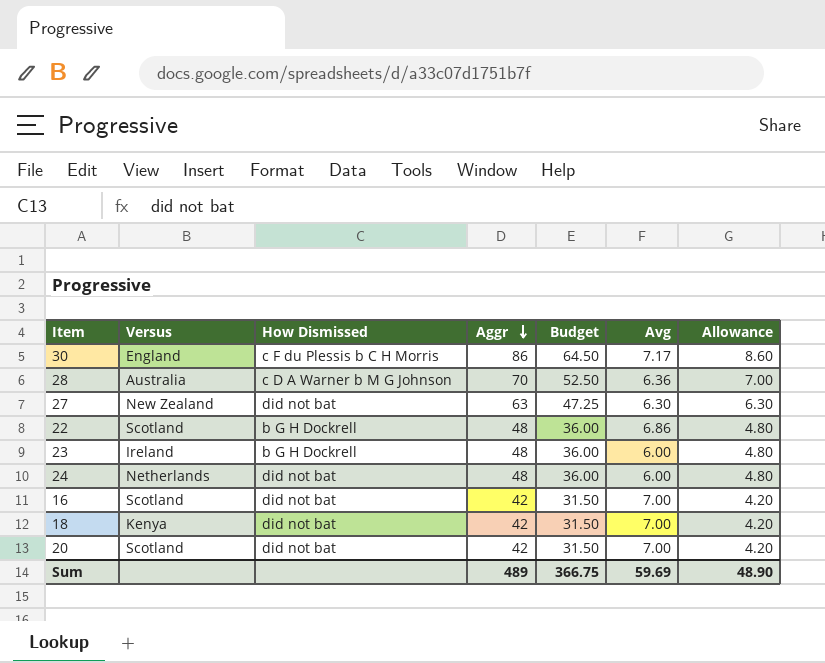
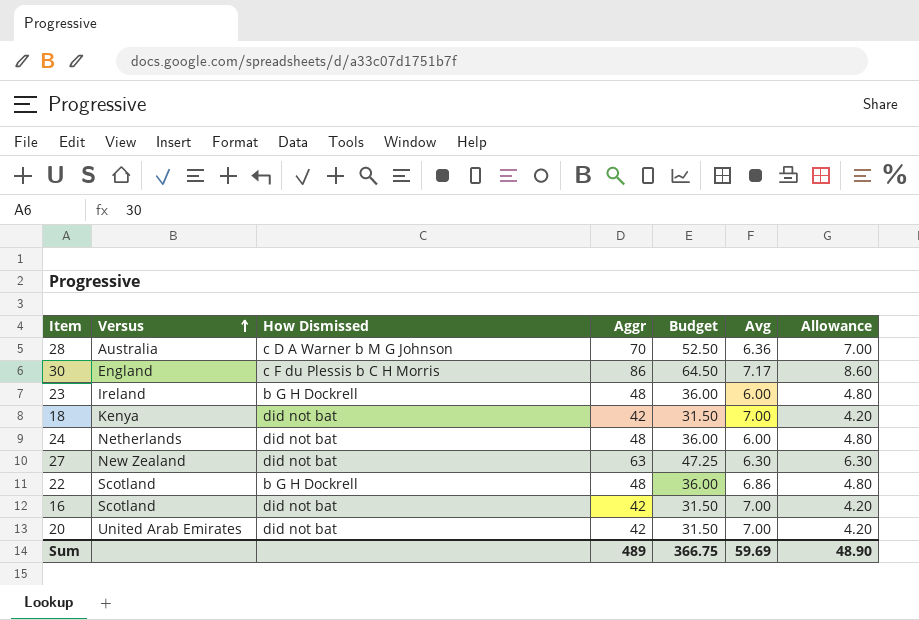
row order: Aggr descending -> Versus ascending
20 | Versus: Scotland -> United Arab Emirates

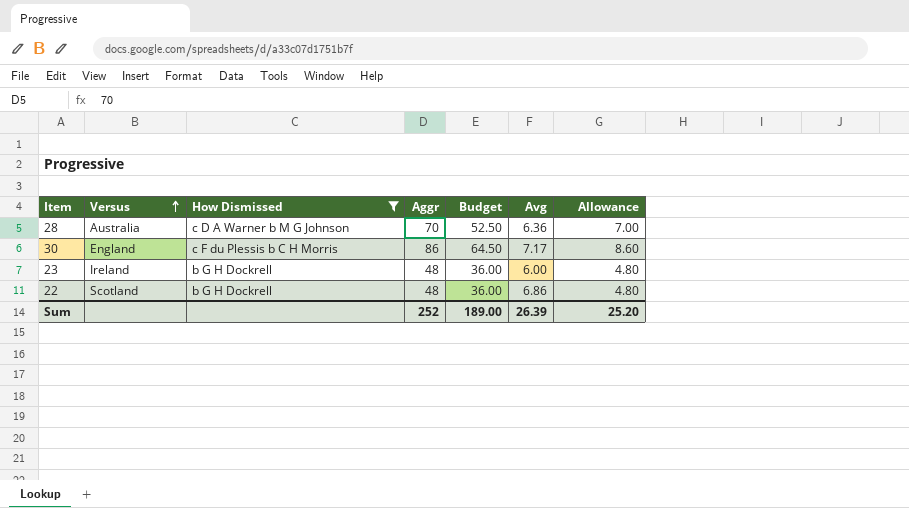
filter: none -> How Dismissed != did not bat
Sum | Aggr: 489 -> 252
Sum | Budget: 366.75 -> 189.00
Sum | Avg: 59.69 -> 26.39
Sum | Allowance: 48.90 -> 25.20

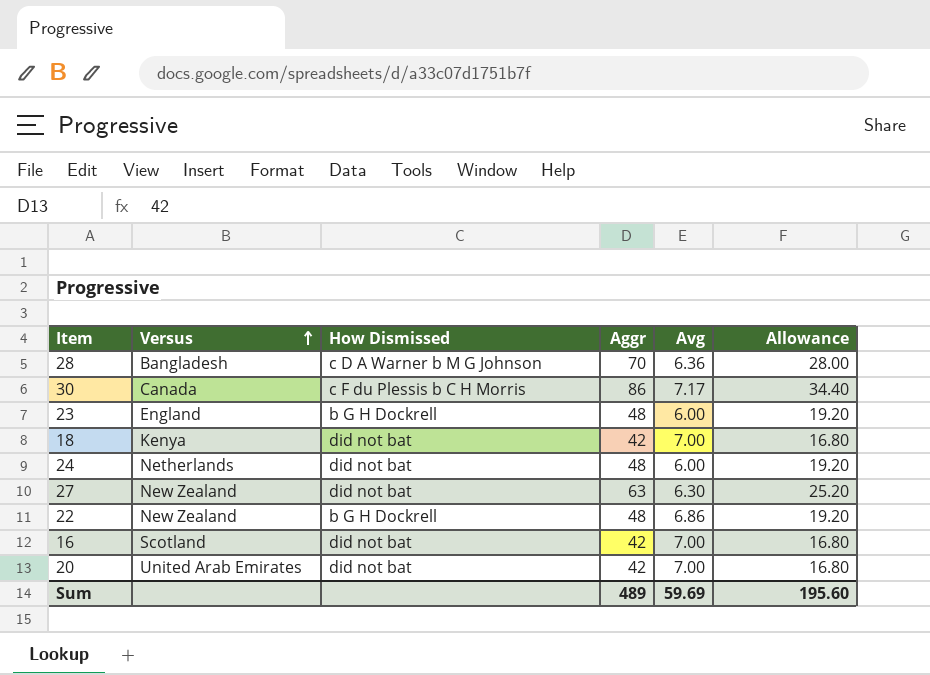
filter: How Dismissed != did not bat -> none
column Budget | formula: [Aggr] * 0.75 -> none
column Allowance | formula: [Aggr] * 0.1 -> [Aggr] * 0.4
28 | Versus: Australia -> Bangladesh
30 | Versus: England -> Canada
23 | Versus: Ireland -> England
22 | Versus: Scotland -> New Zealand
Sum | Aggr: 252 -> 489
Sum | Avg: 26.39 -> 59.69
Sum | Allowance: 25.20 -> 195.60

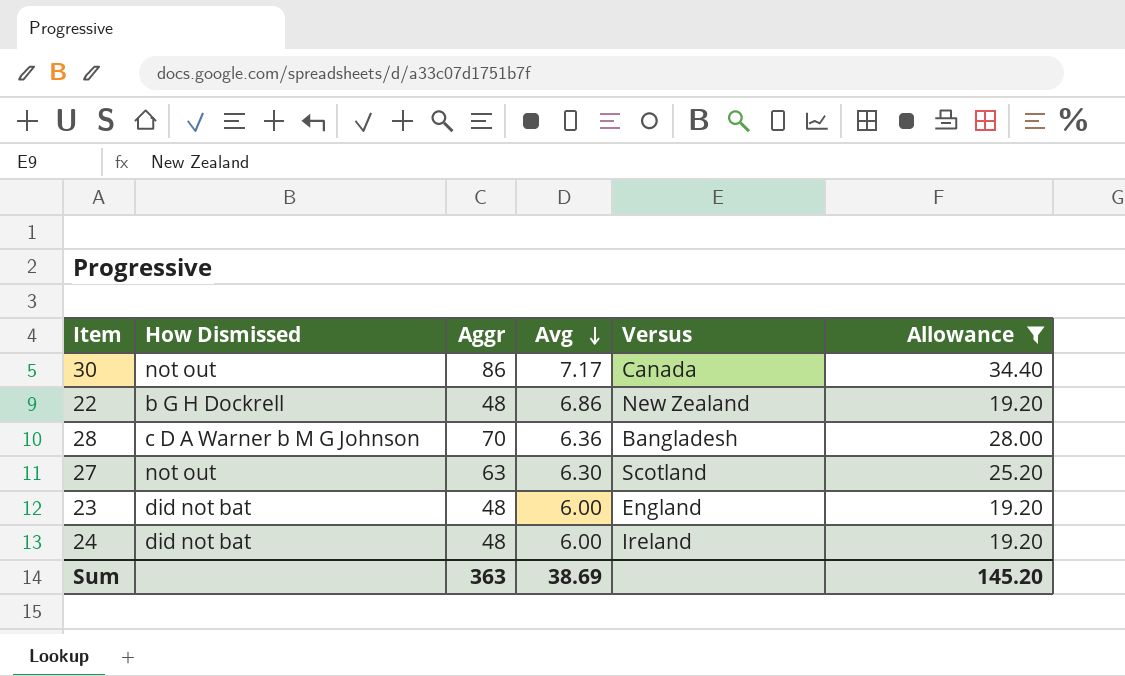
filter: none -> Allowance != 16.80
row order: Versus ascending -> Avg descending
column Versus | position: 2 -> 5
30 | How Dismissed: c F du Plessis b C H Morris -> not out
27 | How Dismissed: did not bat -> not out
27 | Versus: New Zealand -> Scotland
23 | How Dismissed: b G H Dockrell -> did not bat
24 | Versus: Netherlands -> Ireland
Sum | Aggr: 489 -> 363
Sum | Avg: 59.69 -> 38.69
Sum | Allowance: 195.60 -> 145.20

